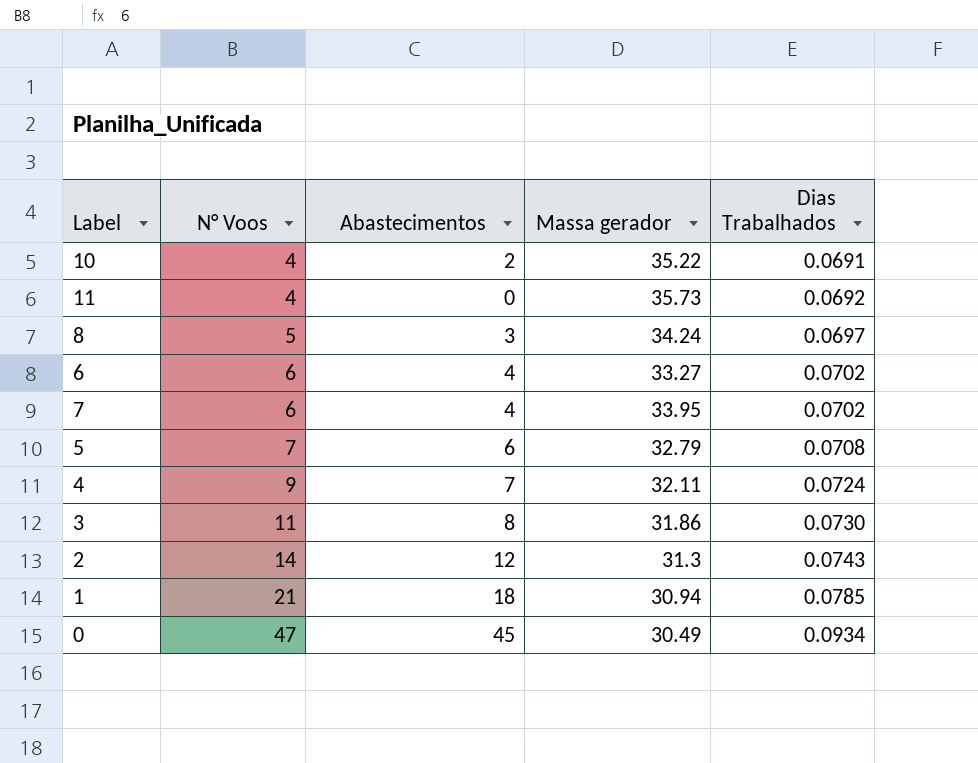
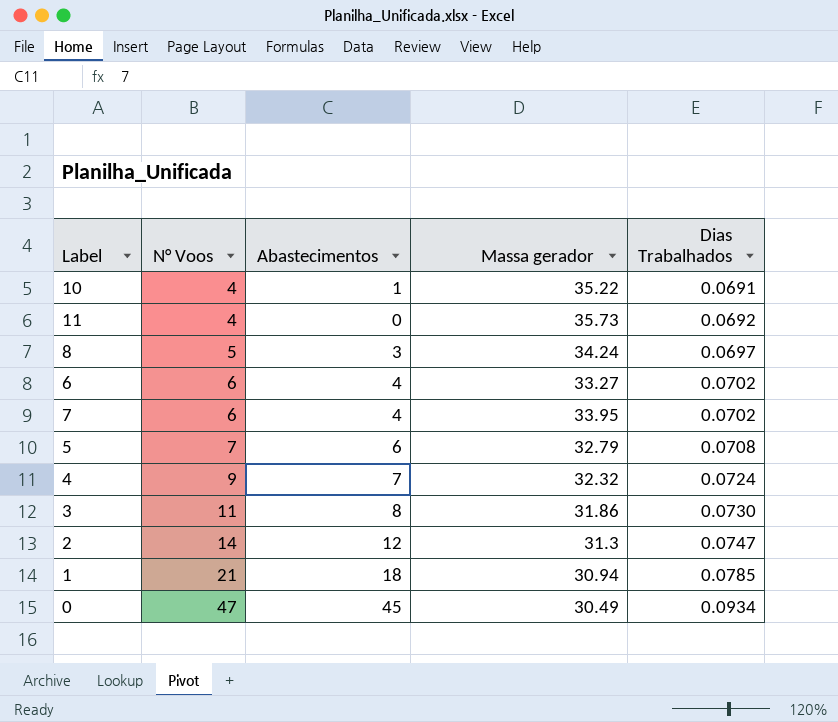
10 | Abastecimentos: 2 -> 1
4 | Massa gerador: 32.11 -> 32.32
2 | Dias Trabalhados: 0.0743 -> 0.0747

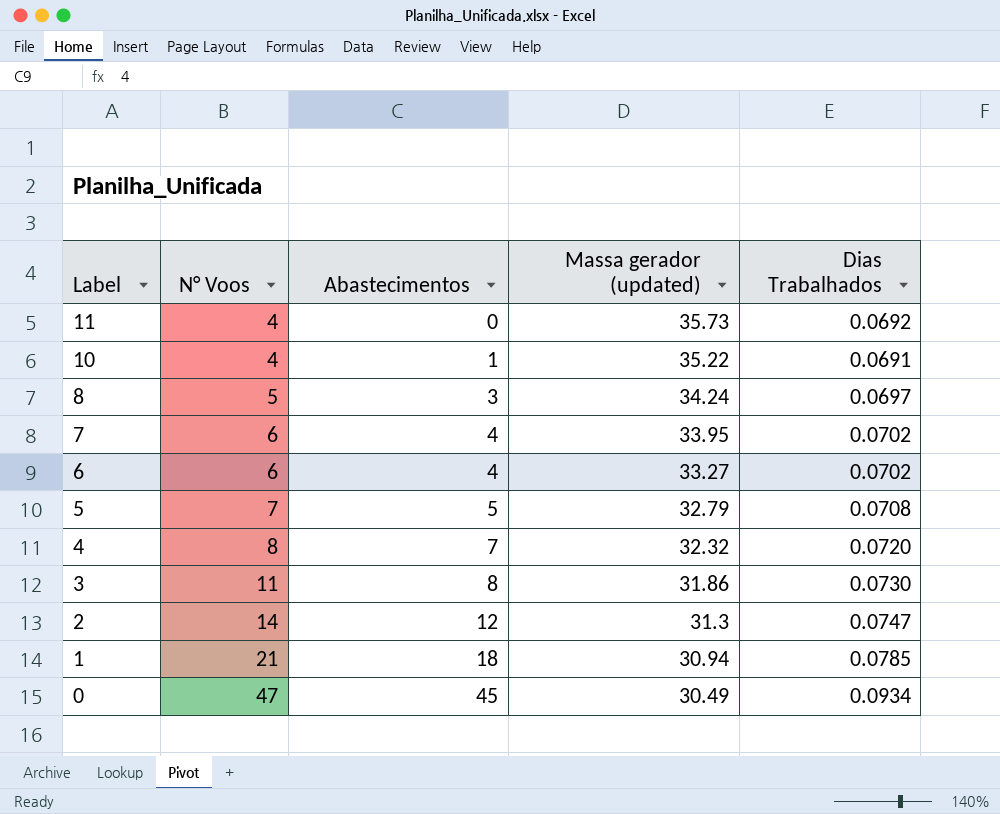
row order: N° Voos ascending -> Label descending
column name: Massa gerador -> Massa gerador (updated)
5 | Abastecimentos: 6 -> 5
4 | N° Voos: 9 -> 8
4 | Dias Trabalhados: 0.0724 -> 0.0720

